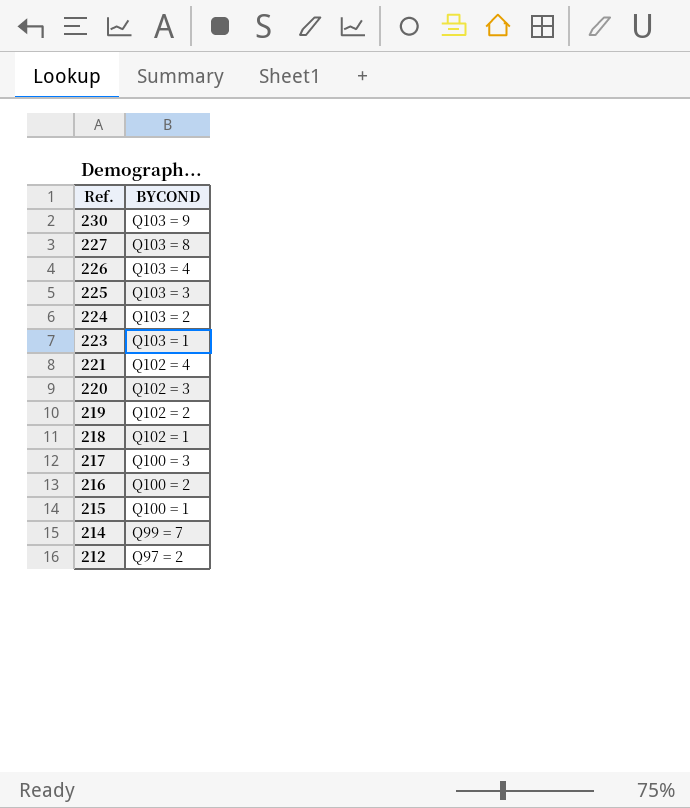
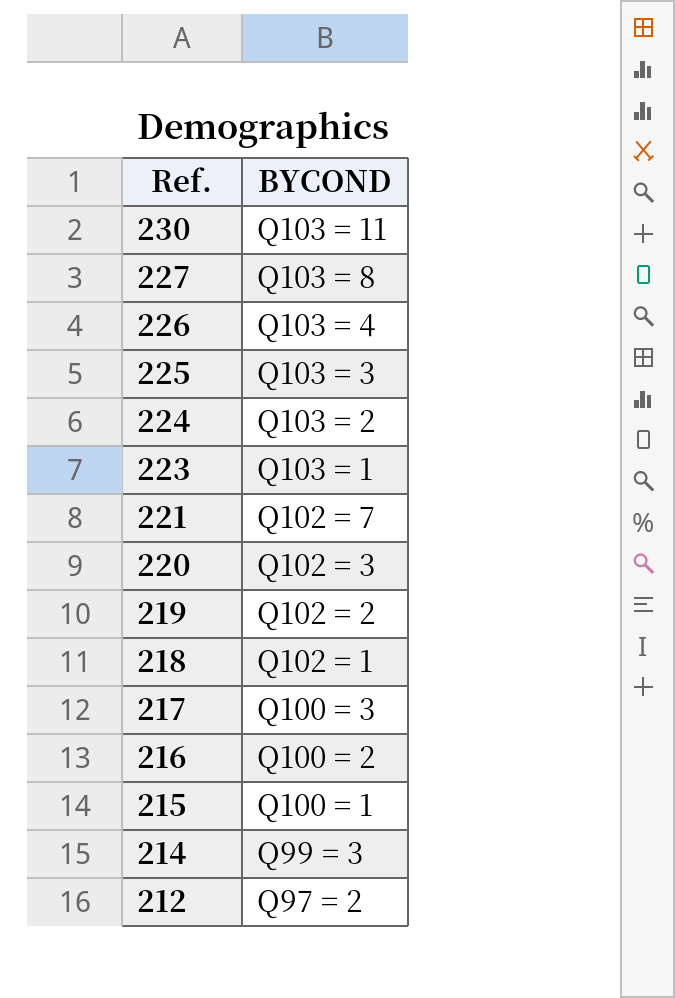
230 | BYCOND: Q103 = 9 -> Q103 = 11
221 | BYCOND: Q102 = 4 -> Q102 = 7
214 | BYCOND: Q99 = 7 -> Q99 = 3

